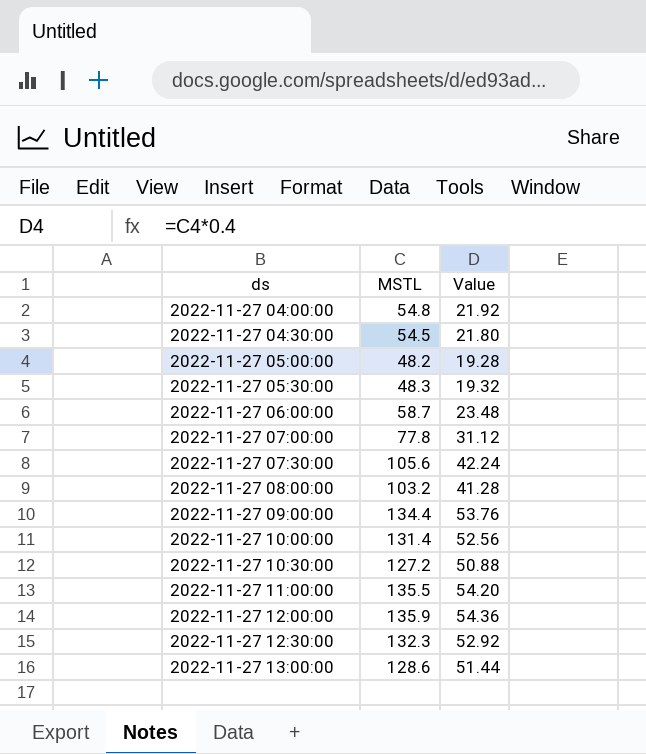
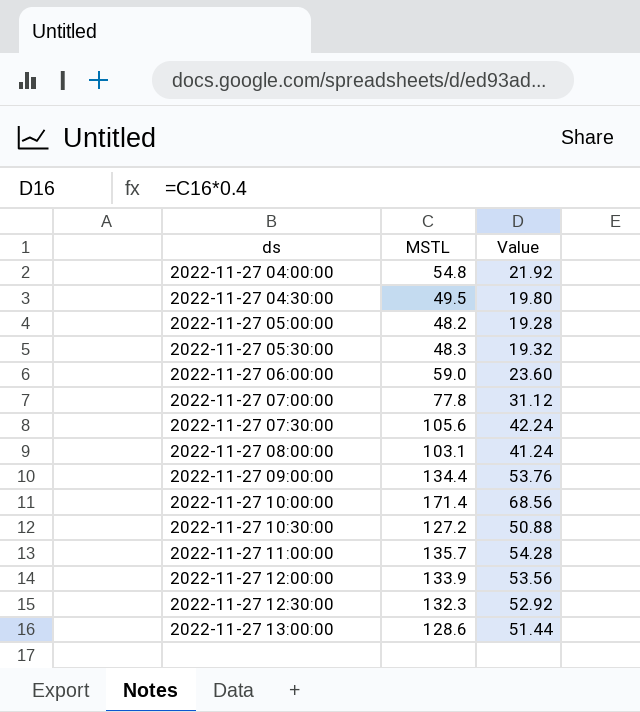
2022-11-27 04:30:00 | MSTL: 54.5 -> 49.5
2022-11-27 04:30:00 | Value: 21.80 -> 19.80
2022-11-27 06:00:00 | MSTL: 58.7 -> 59.0
2022-11-27 06:00:00 | Value: 23.48 -> 23.60
2022-11-27 08:00:00 | MSTL: 103.2 -> 103.1
2022-11-27 08:00:00 | Value: 41.28 -> 41.24
2022-11-27 10:00:00 | MSTL: 131.4 -> 171.4
2022-11-27 10:00:00 | Value: 52.56 -> 68.56
2022-11-27 11:00:00 | MSTL: 135.5 -> 135.7
2022-11-27 11:00:00 | Value: 54.20 -> 54.28
2022-11-27 12:00:00 | MSTL: 135.9 -> 133.9
2022-11-27 12:00:00 | Value: 54.36 -> 53.56

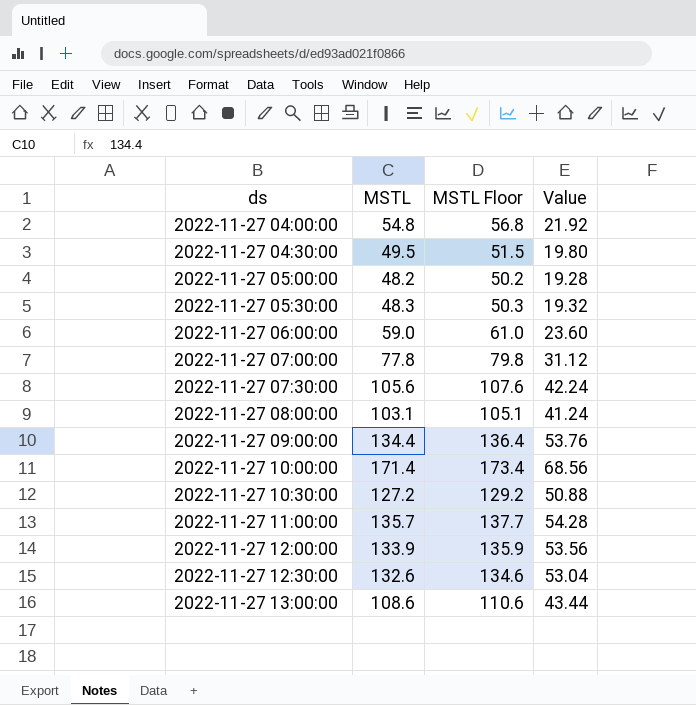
column MSTL Floor | formula: none -> [MSTL] + 2
2022-11-27 12:30:00 | MSTL: 132.3 -> 132.6
2022-11-27 12:30:00 | Value: 52.92 -> 53.04
2022-11-27 13:00:00 | MSTL: 128.6 -> 108.6
2022-11-27 13:00:00 | Value: 51.44 -> 43.44

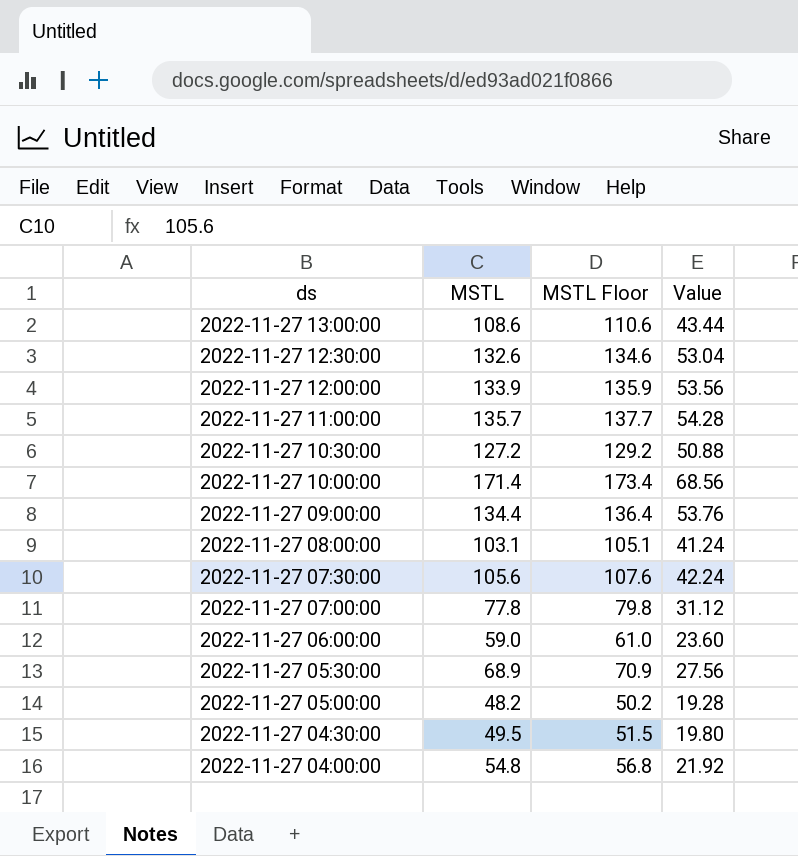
row order: ds ascending -> ds descending
2022-11-27 05:30:00 | MSTL: 48.3 -> 68.9
2022-11-27 05:30:00 | MSTL Floor: 50.3 -> 70.9
2022-11-27 05:30:00 | Value: 19.32 -> 27.56

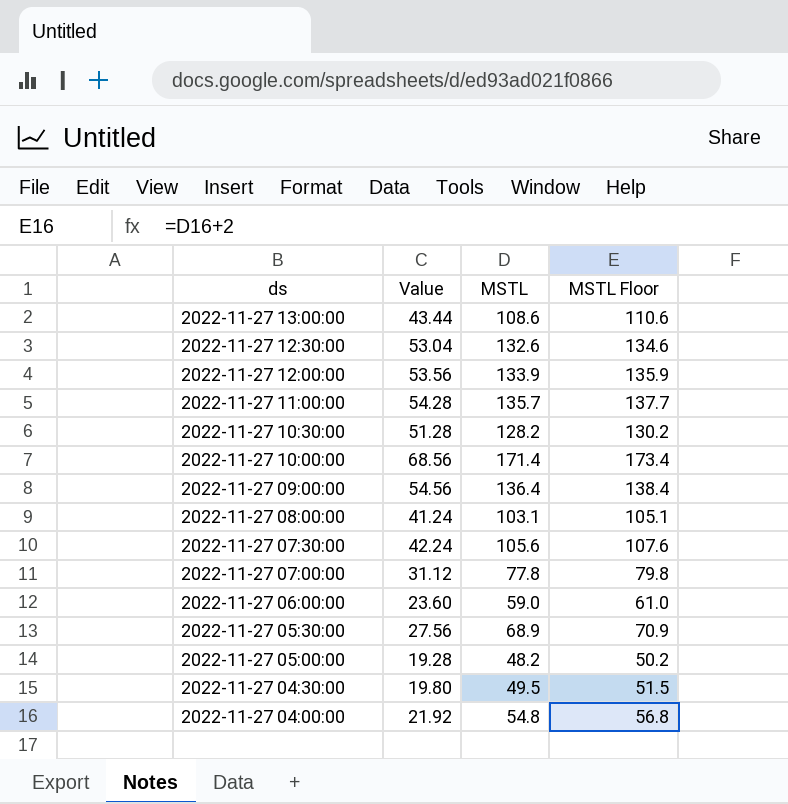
column Value | position: 4 -> 2
2022-11-27 10:30:00 | Value: 50.88 -> 51.28
2022-11-27 10:30:00 | MSTL: 127.2 -> 128.2
2022-11-27 10:30:00 | MSTL Floor: 129.2 -> 130.2
2022-11-27 09:00:00 | Value: 53.76 -> 54.56
2022-11-27 09:00:00 | MSTL: 134.4 -> 136.4
2022-11-27 09:00:00 | MSTL Floor: 136.4 -> 138.4

